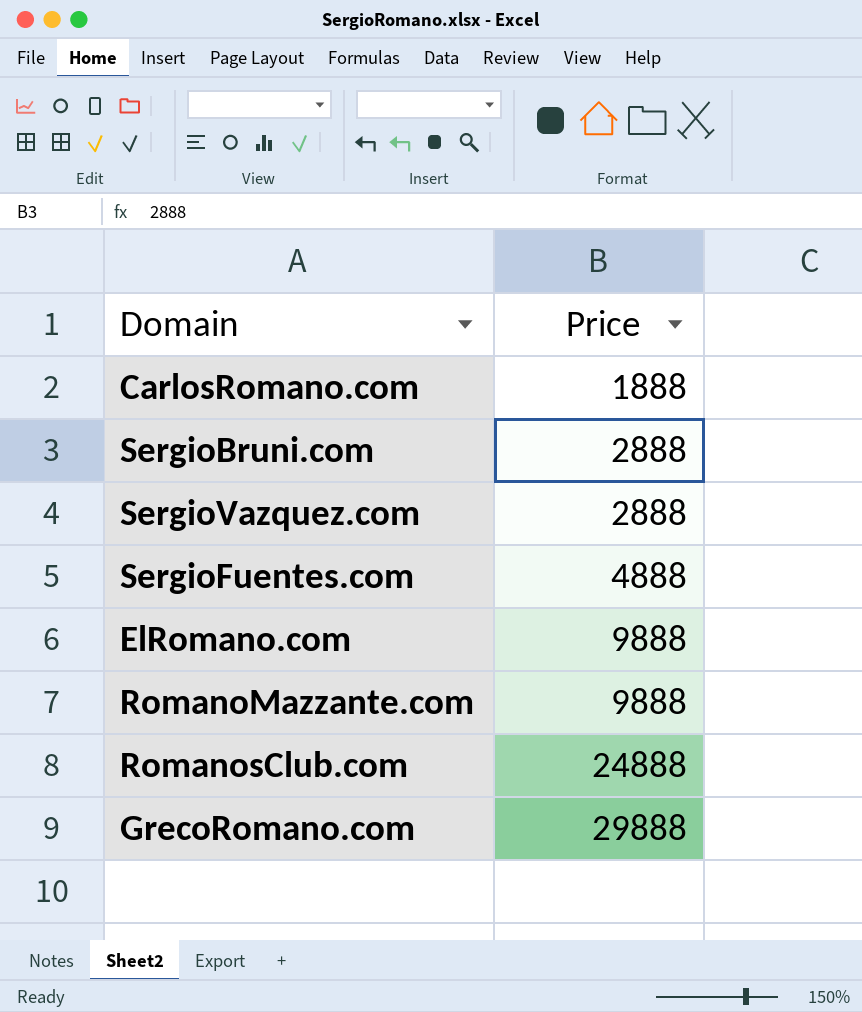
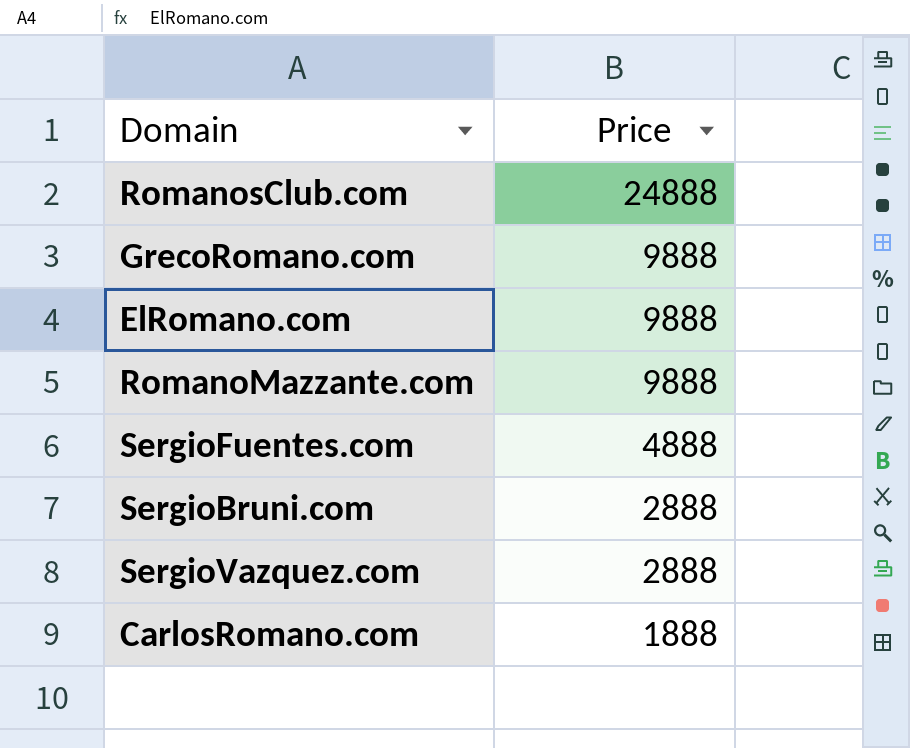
row order: Price ascending -> Price descending
GrecoRomano.com | Price: 29888 -> 9888

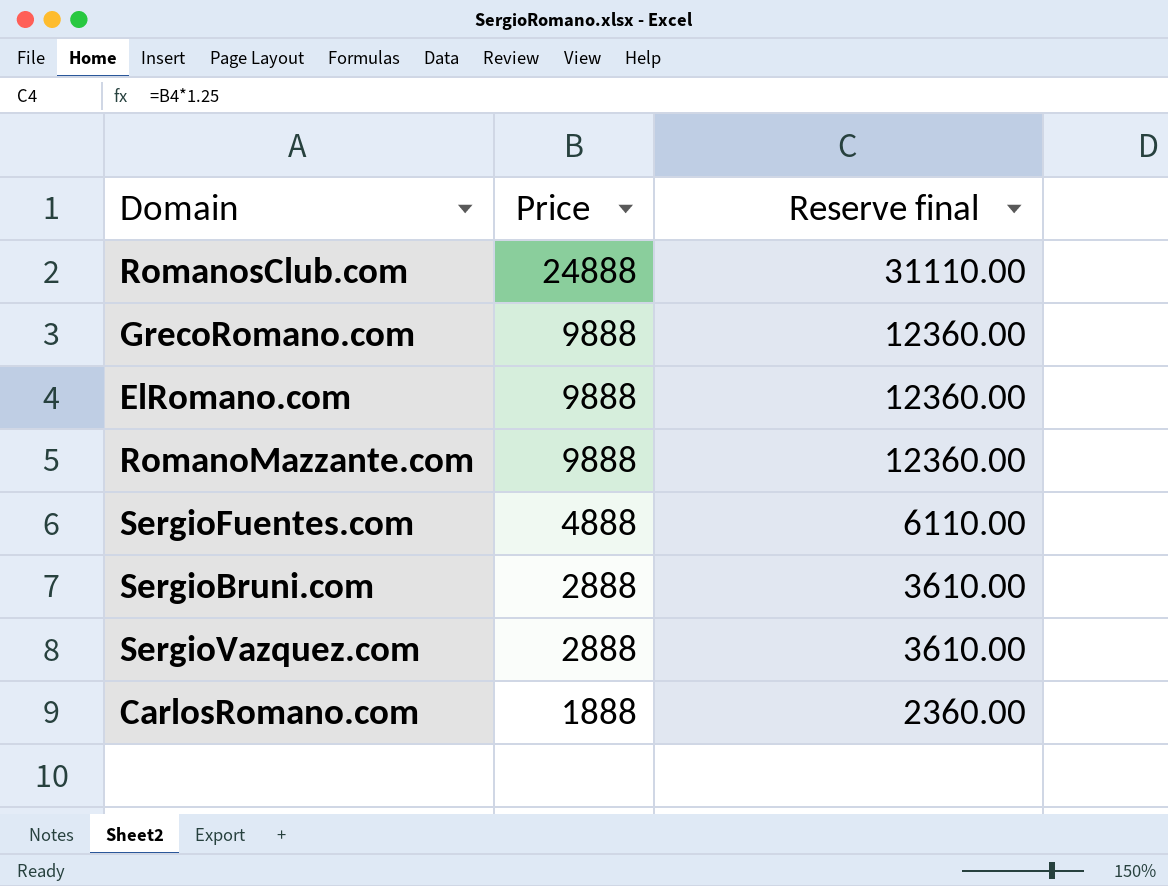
column Reserve final | formula: none -> [Price] * 1.25

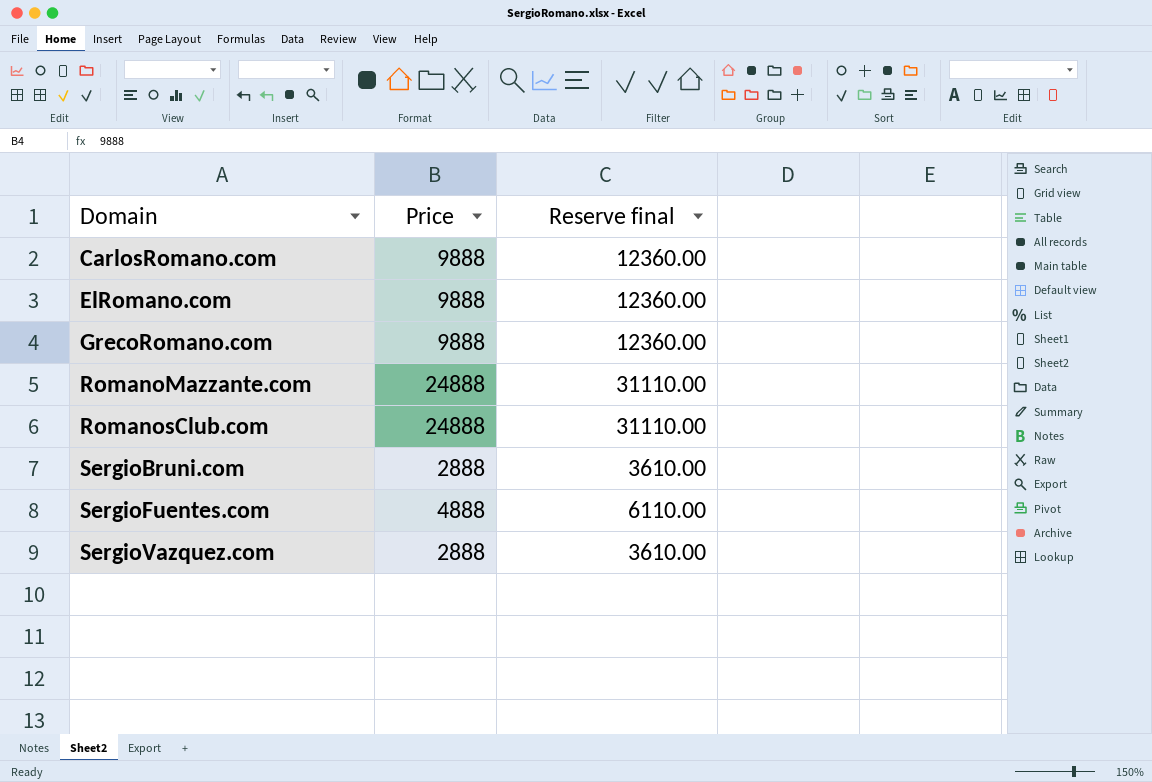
row order: Price descending -> Domain ascending
CarlosRomano.com | Price: 1888 -> 9888
CarlosRomano.com | Reserve final: 2360.00 -> 12360.00
RomanoMazzante.com | Price: 9888 -> 24888
RomanoMazzante.com | Reserve final: 12360.00 -> 31110.00

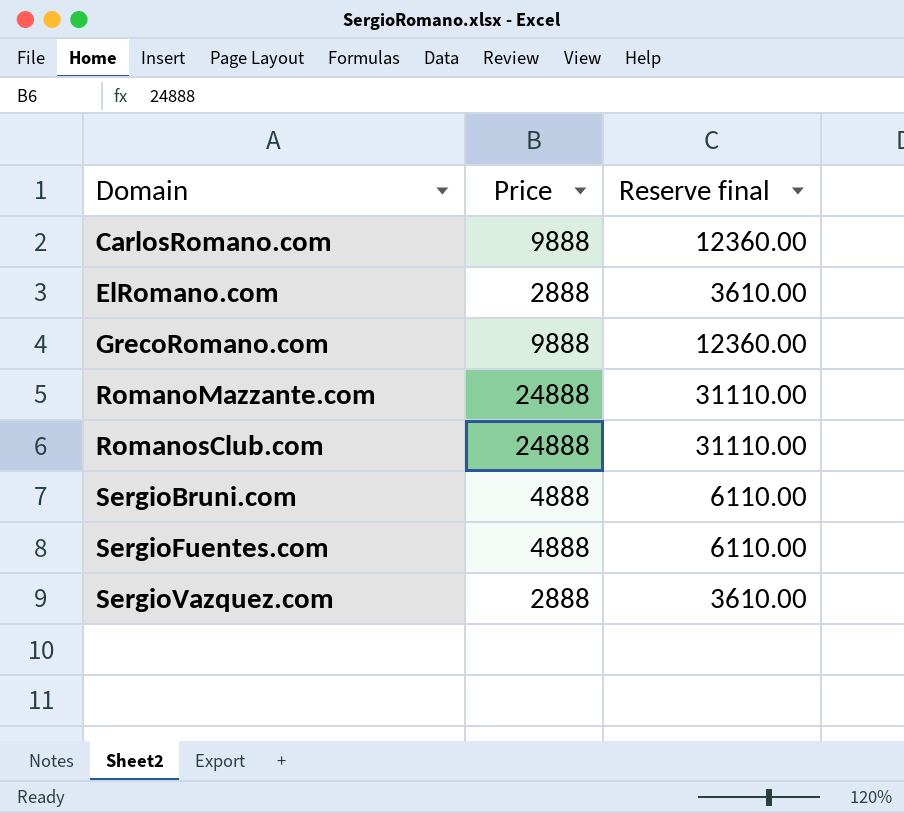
ElRomano.com | Price: 9888 -> 2888
ElRomano.com | Reserve final: 12360.00 -> 3610.00
SergioBruni.com | Price: 2888 -> 4888
SergioBruni.com | Reserve final: 3610.00 -> 6110.00

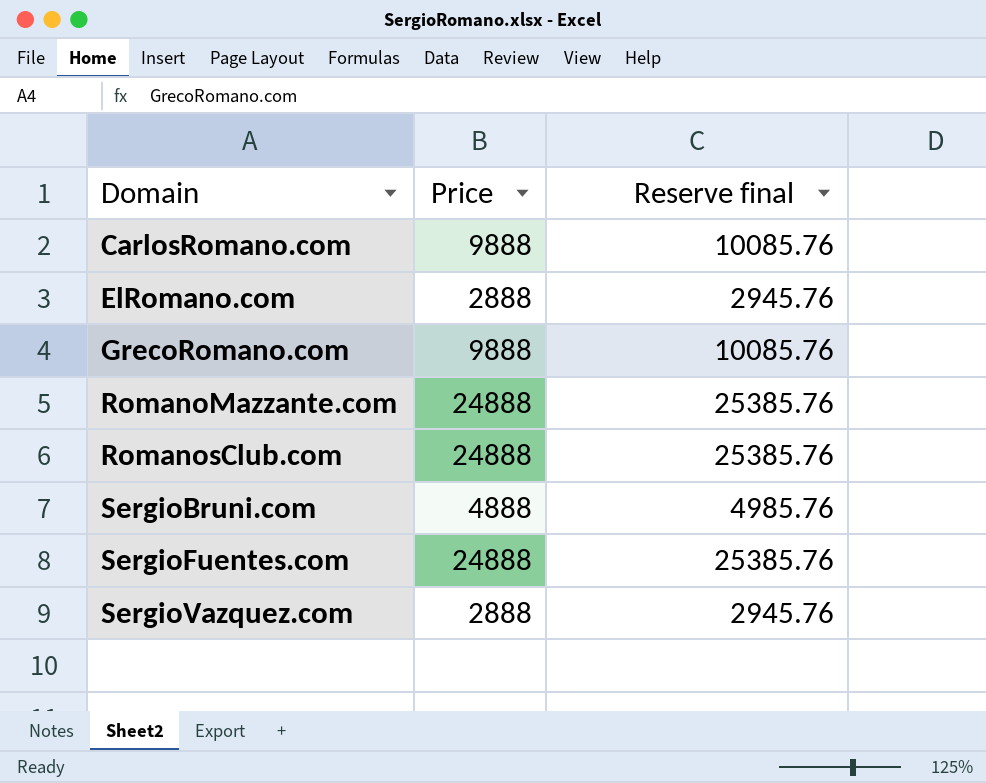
column Reserve final | formula: [Price] * 1.25 -> [Price] * 1.02
SergioFuentes.com | Price: 4888 -> 24888

